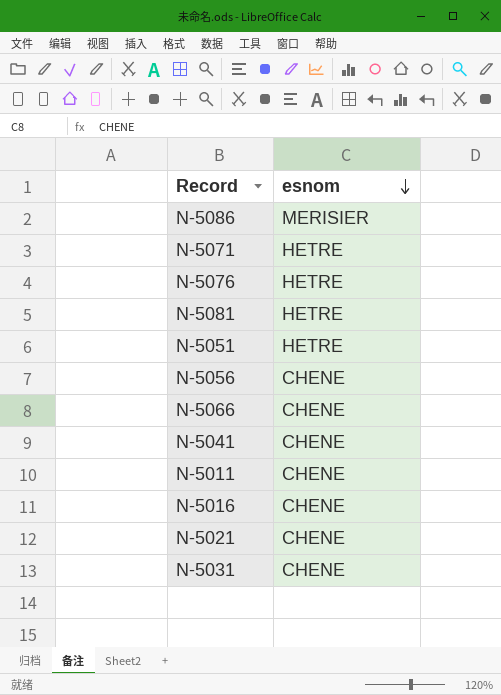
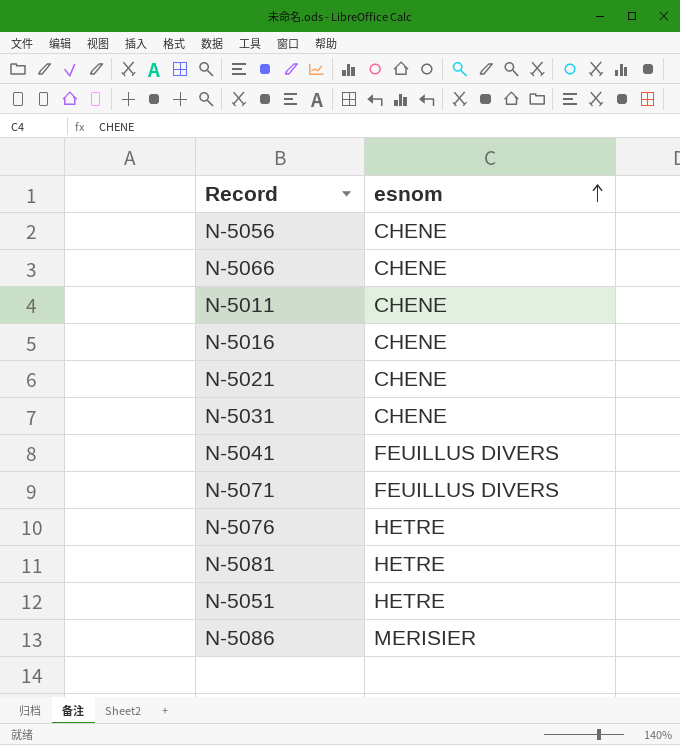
row order: esnom descending -> esnom ascending
N-5041 | esnom: CHENE -> FEUILLUS DIVERS
N-5071 | esnom: HETRE -> FEUILLUS DIVERS

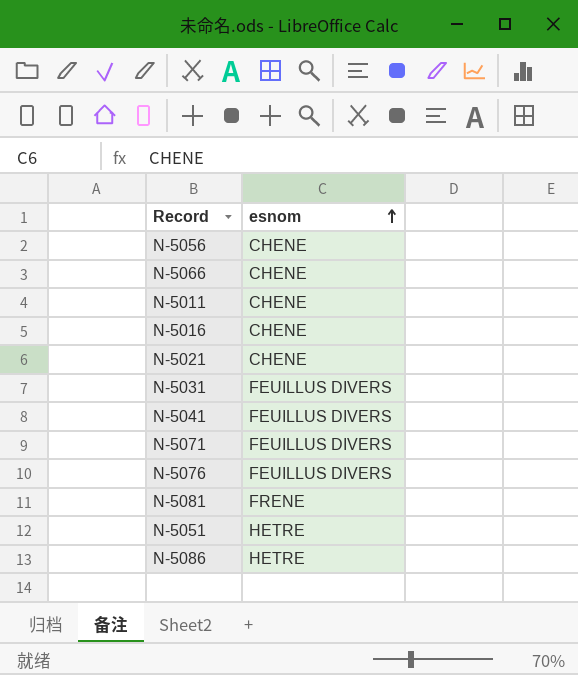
N-5031 | esnom: CHENE -> FEUILLUS DIVERS
N-5076 | esnom: HETRE -> FEUILLUS DIVERS
N-5081 | esnom: HETRE -> FRENE
N-5086 | esnom: MERISIER -> HETRE

